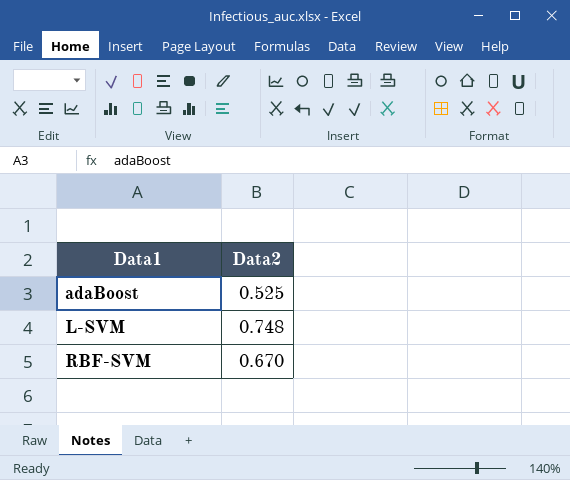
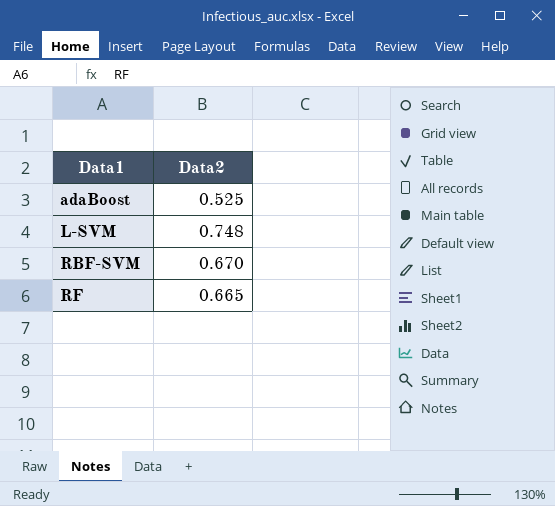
row RF: none -> 0.665

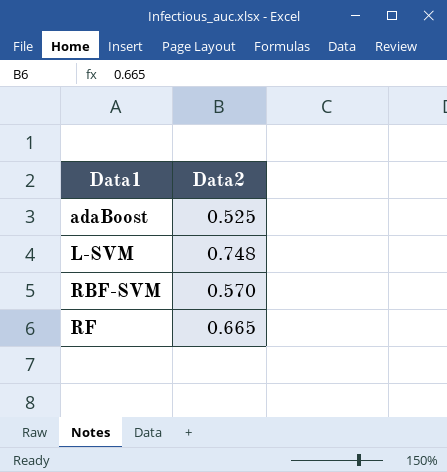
RBF-SVM | Data2: 0.670 -> 0.570

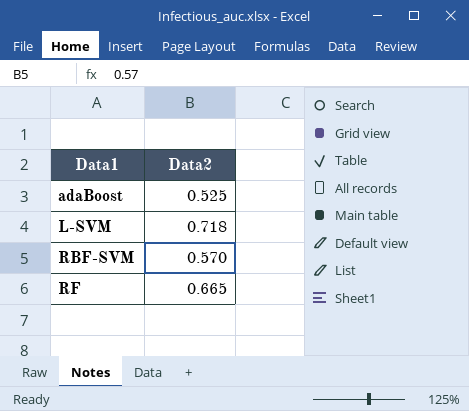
L-SVM | Data2: 0.748 -> 0.718

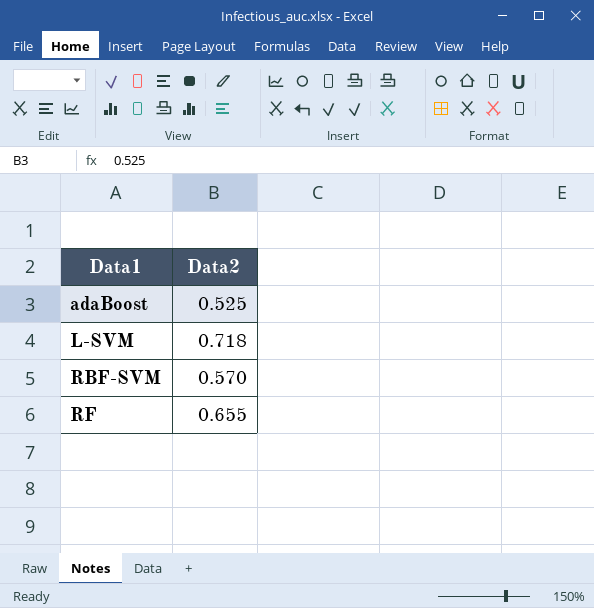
RF | Data2: 0.665 -> 0.655

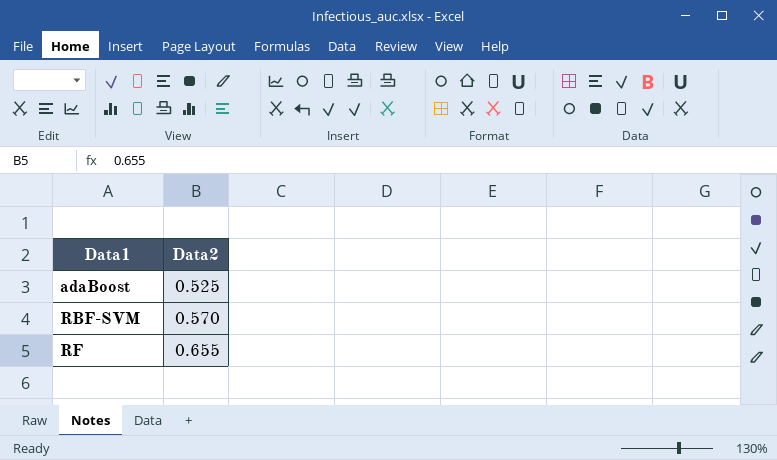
row L-SVM: 0.718 -> none

